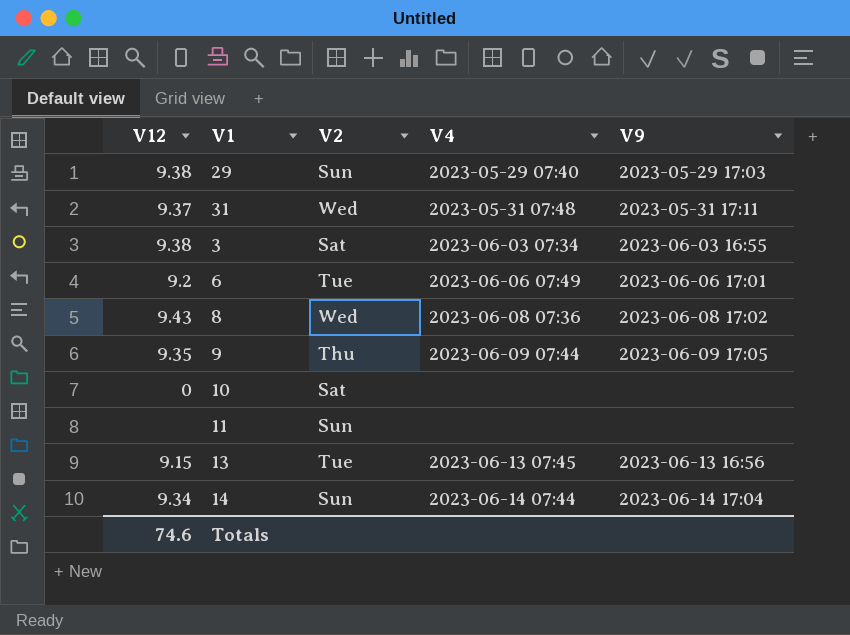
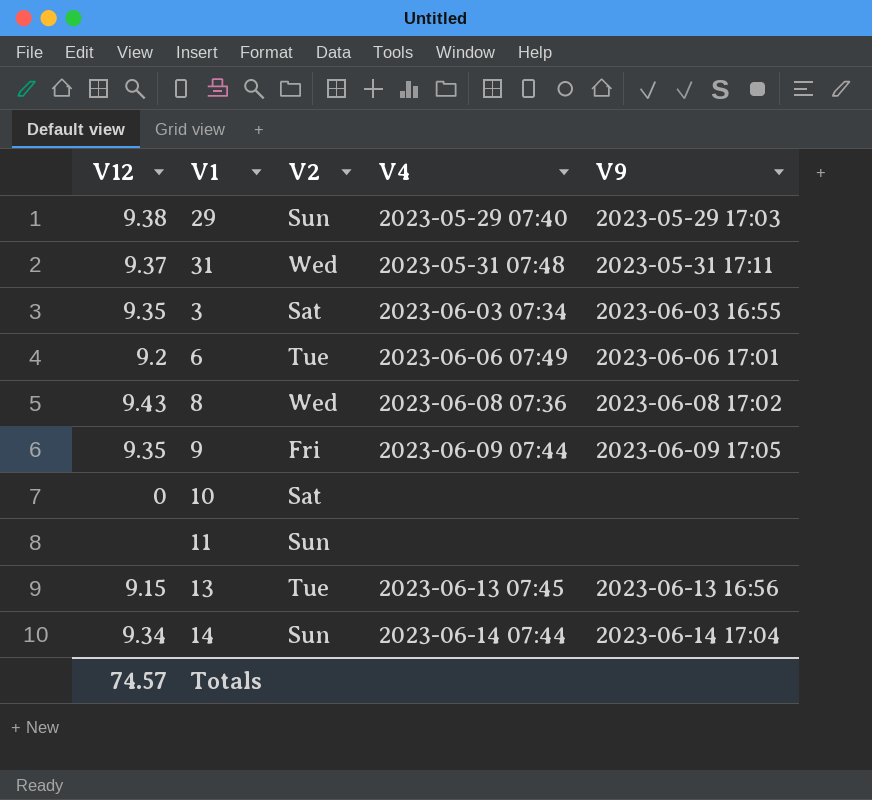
3 | V12: 9.38 -> 9.35
9 | V2: Thu -> Fri
Totals | V12: 74.6 -> 74.57

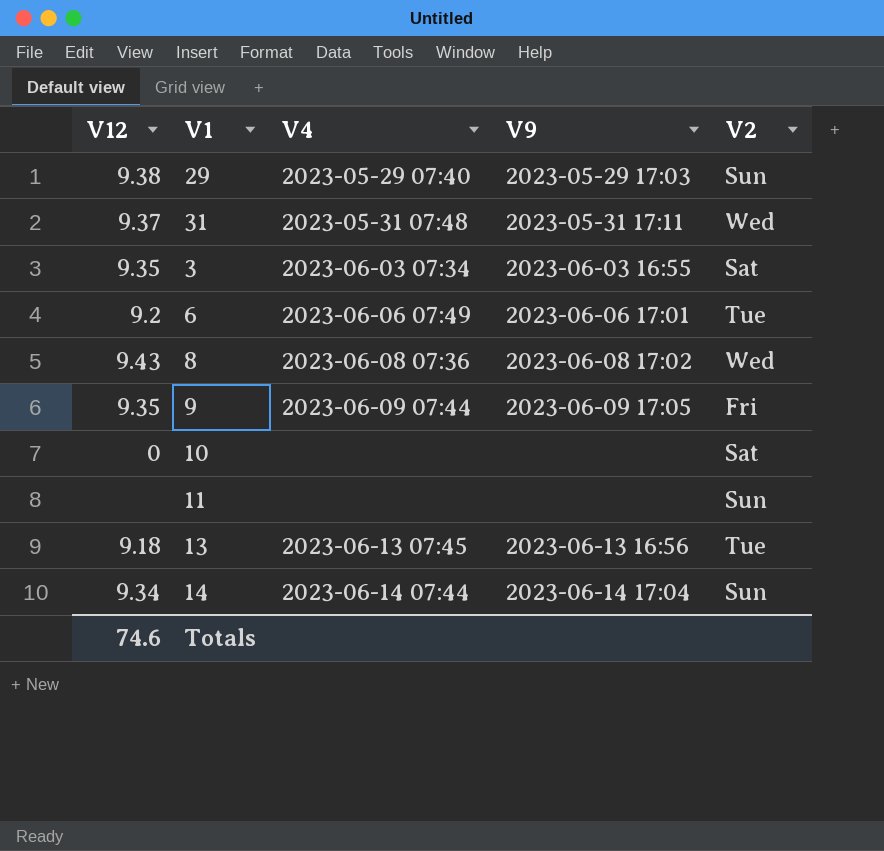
column V2 | position: 3 -> 5
13 | V12: 9.15 -> 9.18
Totals | V12: 74.57 -> 74.6

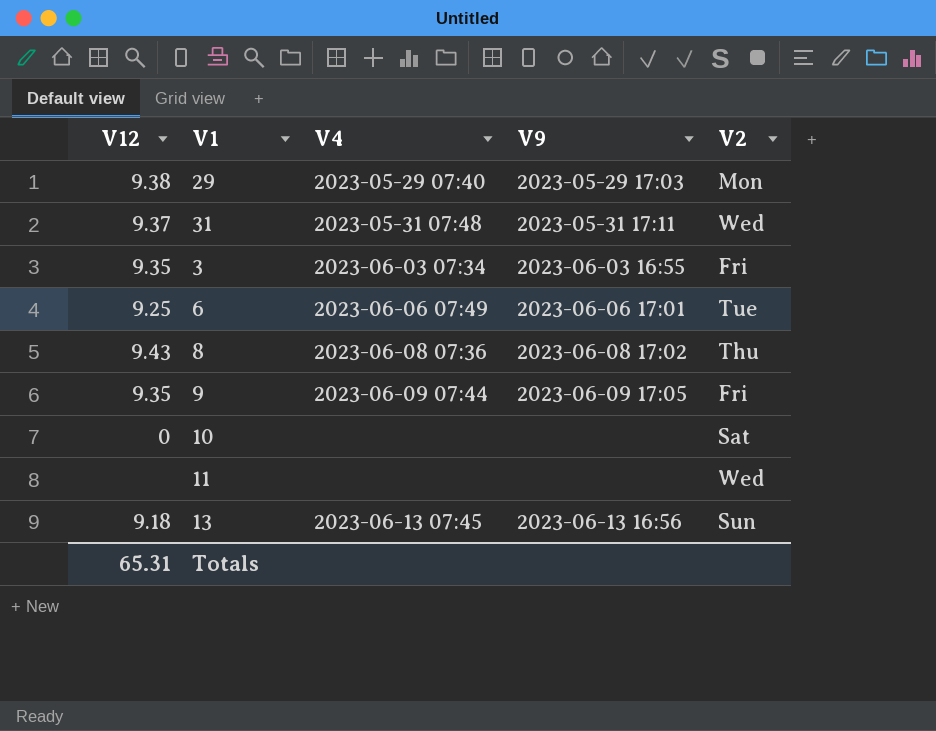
row 14: 9.34 | 2023-06-14 07:44 | 2023-06-14 17:04 | Sun -> none
29 | V2: Sun -> Mon
3 | V2: Sat -> Fri
6 | V12: 9.2 -> 9.25
8 | V2: Wed -> Thu
11 | V2: Sun -> Wed
13 | V2: Tue -> Sun
Totals | V12: 74.6 -> 65.31

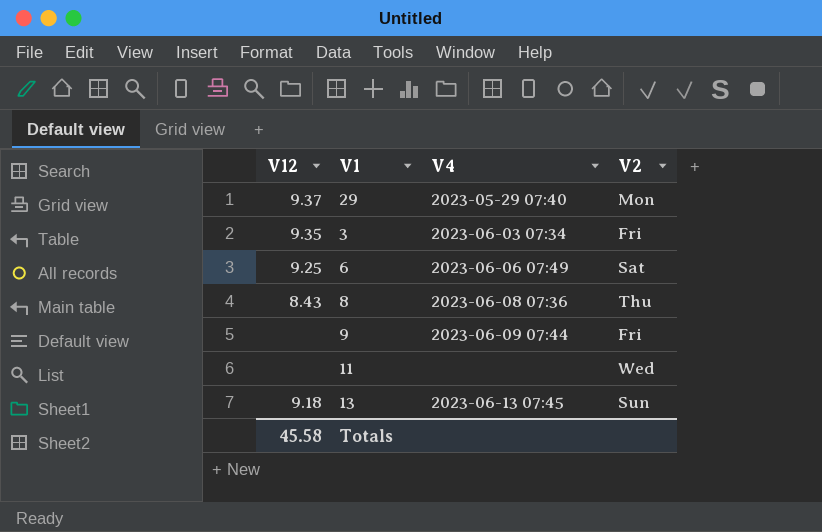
column V9 | position: 4 -> none
row 31: 9.37 | 2023-05-31 07:48 | 2023-05-31 17:11 | Wed -> none
row 10: 0 | none | none | Sat -> none
29 | V12: 9.38 -> 9.37
6 | V2: Tue -> Sat
8 | V12: 9.43 -> 8.43
9 | V12: 9.35 -> none
Totals | V12: 65.31 -> 45.58

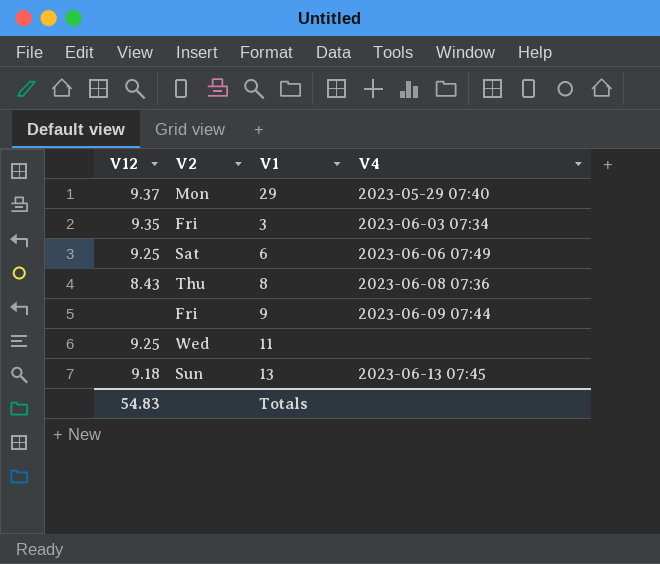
column V2 | position: 4 -> 2
11 | V12: none -> 9.25
Totals | V12: 45.58 -> 54.83

